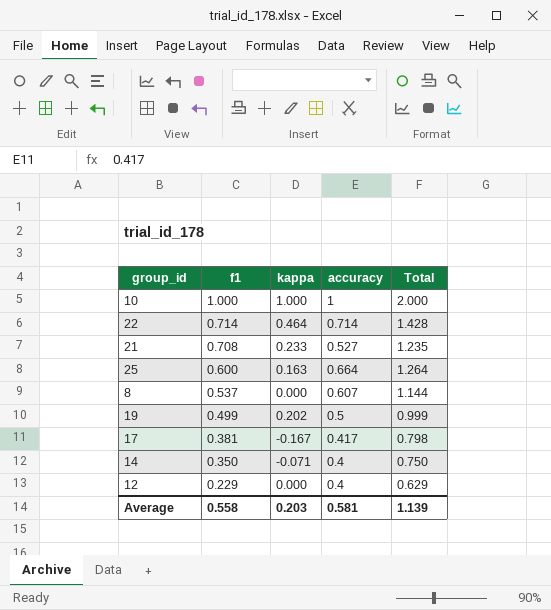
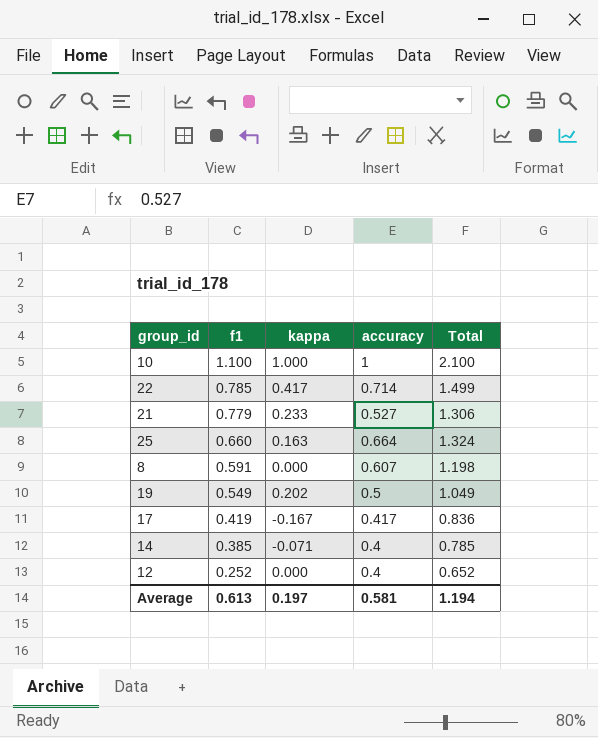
10 | f1: 1.000 -> 1.100
10 | Total: 2.000 -> 2.100
22 | f1: 0.714 -> 0.785
22 | kappa: 0.464 -> 0.417
22 | Total: 1.428 -> 1.499
21 | f1: 0.708 -> 0.779
21 | Total: 1.235 -> 1.306
25 | f1: 0.600 -> 0.660
25 | Total: 1.264 -> 1.324
8 | f1: 0.537 -> 0.591
8 | Total: 1.144 -> 1.198
19 | f1: 0.499 -> 0.549
19 | Total: 0.999 -> 1.049
17 | f1: 0.381 -> 0.419
17 | Total: 0.798 -> 0.836
14 | f1: 0.350 -> 0.385
14 | Total: 0.750 -> 0.785
12 | f1: 0.229 -> 0.252
12 | Total: 0.629 -> 0.652
Average | f1: 0.558 -> 0.613
Average | kappa: 0.203 -> 0.197
Average | Total: 1.139 -> 1.194

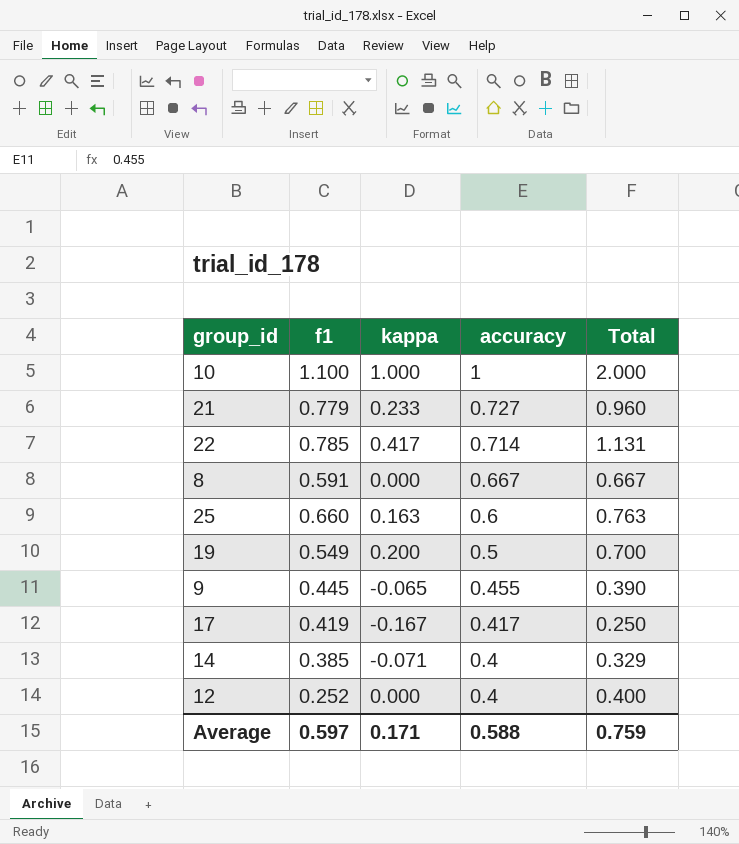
row order: f1 descending -> accuracy descending
column Total | formula: [f1] + [accuracy] -> [kappa] + [accuracy]
21 | accuracy: 0.527 -> 0.727
8 | accuracy: 0.607 -> 0.667
25 | accuracy: 0.664 -> 0.6
19 | kappa: 0.202 -> 0.200
row 9: none -> 0.445 | -0.065 | 0.455 | 0.390
Average | f1: 0.613 -> 0.597
Average | kappa: 0.197 -> 0.171
Average | accuracy: 0.581 -> 0.588
Average | Total: 1.194 -> 0.759

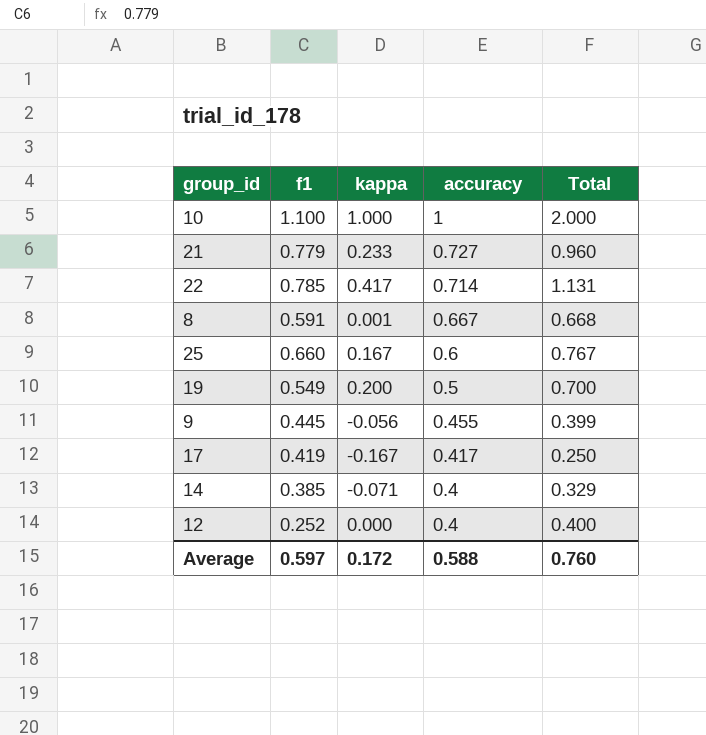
8 | kappa: 0.000 -> 0.001
8 | Total: 0.667 -> 0.668
25 | kappa: 0.163 -> 0.167
25 | Total: 0.763 -> 0.767
9 | kappa: -0.065 -> -0.056
9 | Total: 0.390 -> 0.399
Average | kappa: 0.171 -> 0.172
Average | Total: 0.759 -> 0.760

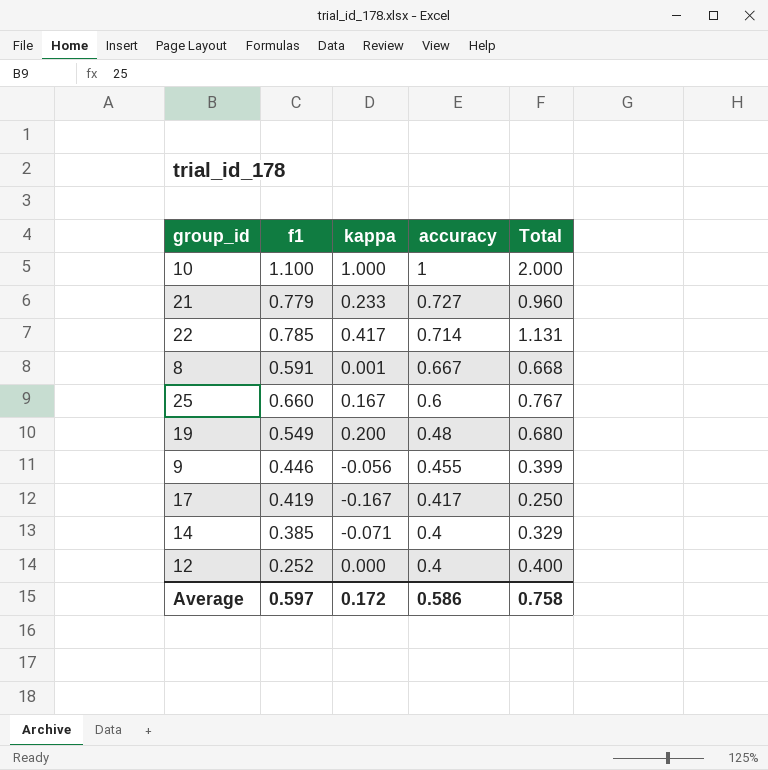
19 | accuracy: 0.5 -> 0.48
19 | Total: 0.700 -> 0.680
9 | f1: 0.445 -> 0.446
Average | accuracy: 0.588 -> 0.586
Average | Total: 0.760 -> 0.758

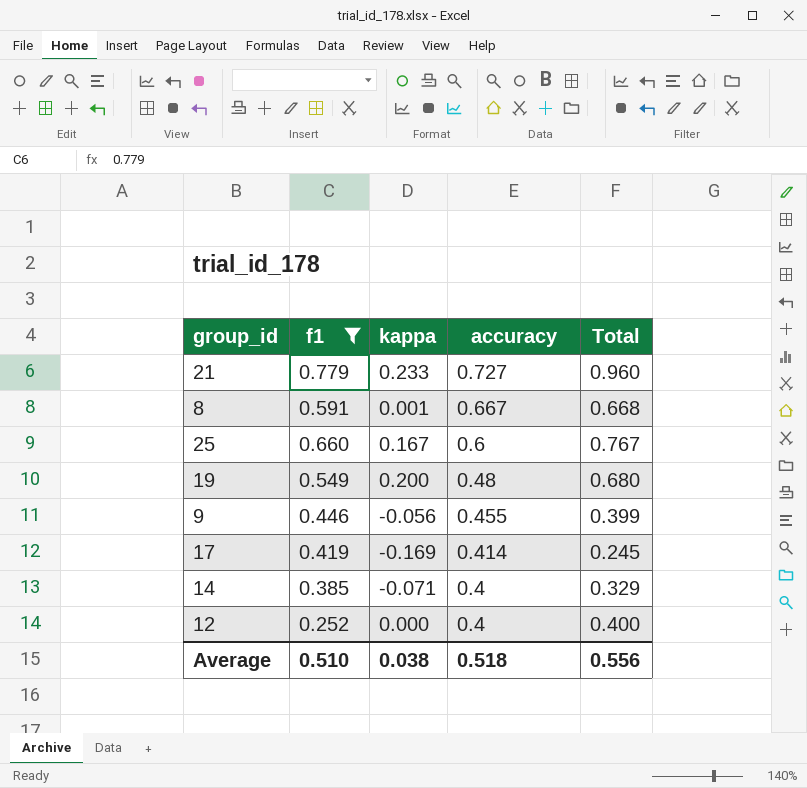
filter: none -> f1 <= 0.779
17 | kappa: -0.167 -> -0.169
17 | accuracy: 0.417 -> 0.414
17 | Total: 0.250 -> 0.245
Average | f1: 0.597 -> 0.510
Average | kappa: 0.172 -> 0.038
Average | accuracy: 0.586 -> 0.518
Average | Total: 0.758 -> 0.556

